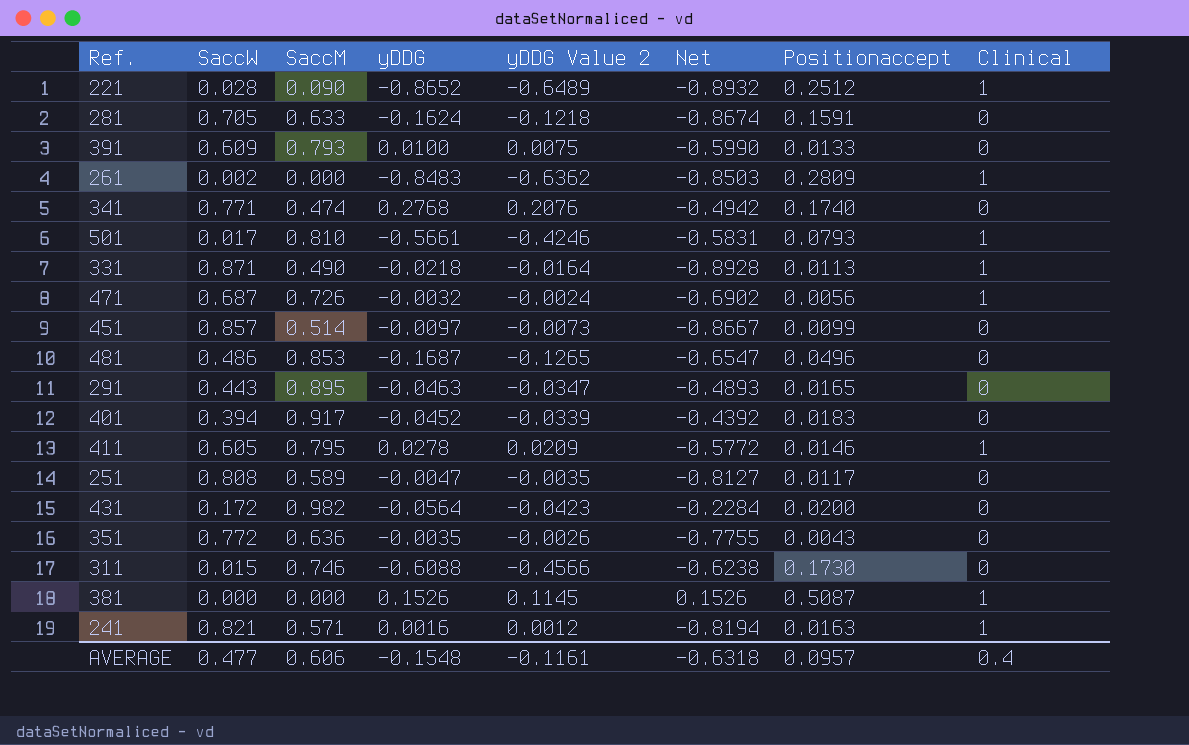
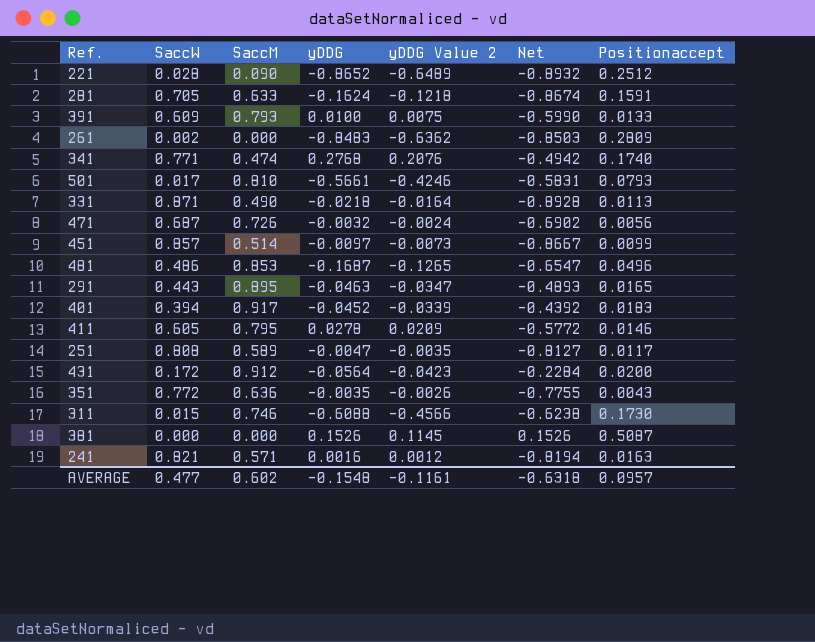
column Clinical | position: 8 -> none
431 | SaccM: 0.982 -> 0.912
AVERAGE | SaccM: 0.606 -> 0.602

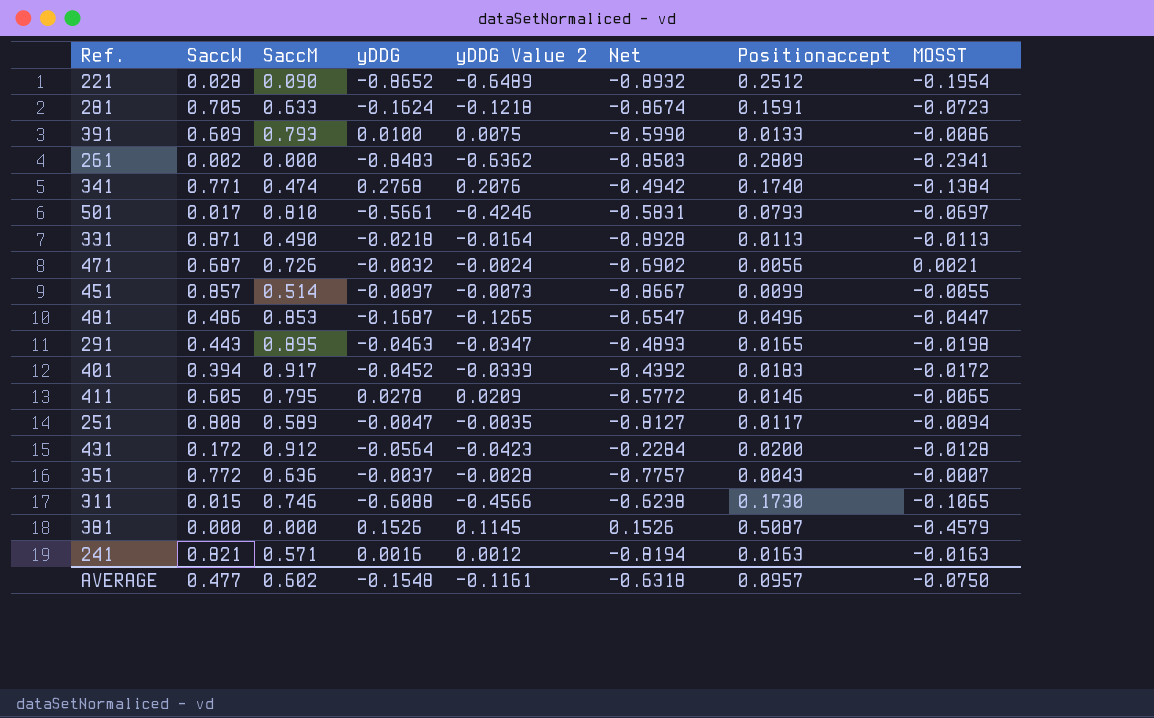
column MOSST | position: none -> 8
351 | yDDG: -0.0035 -> -0.0037
351 | yDDG Value 2: -0.0026 -> -0.0028
351 | Net: -0.7755 -> -0.7757

